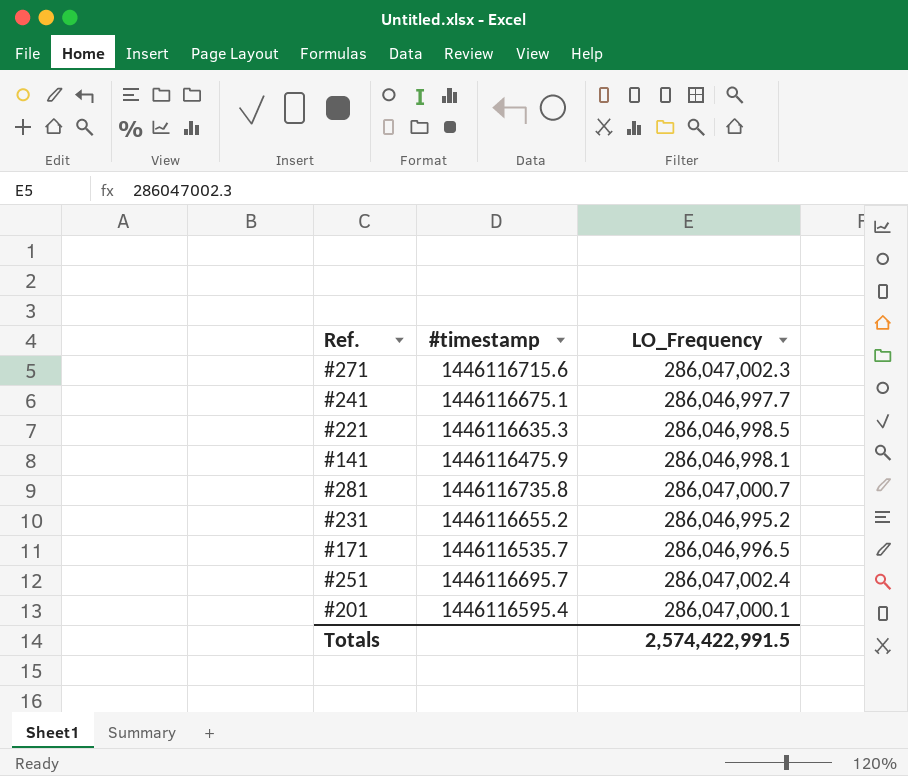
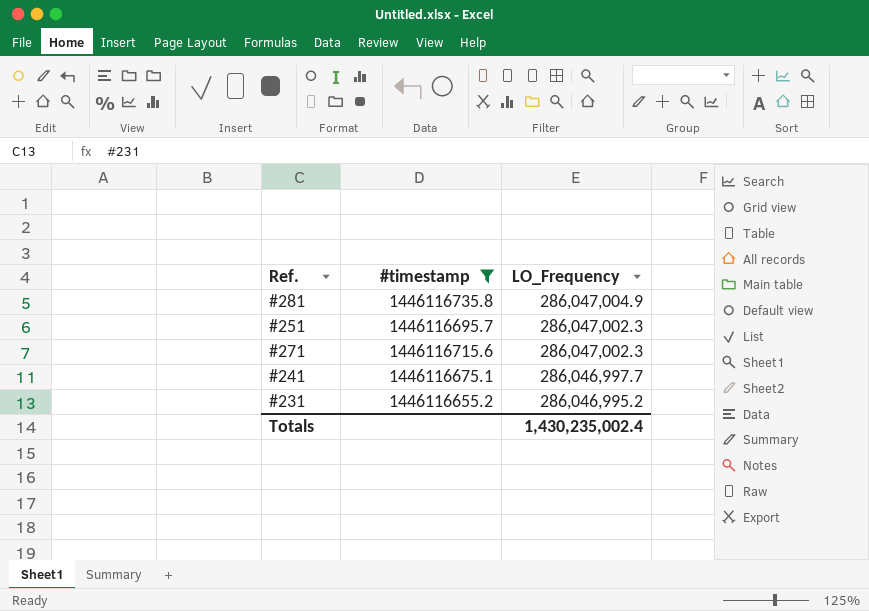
filter: none -> #timestamp >= 1446116655.2
row order: none -> LO_Frequency descending
#281 | LO_Frequency: 286,047,000.7 -> 286,047,004.9
#251 | LO_Frequency: 286,047,002.4 -> 286,047,002.3
Totals | LO_Frequency: 2,574,422,991.5 -> 1,430,235,002.4

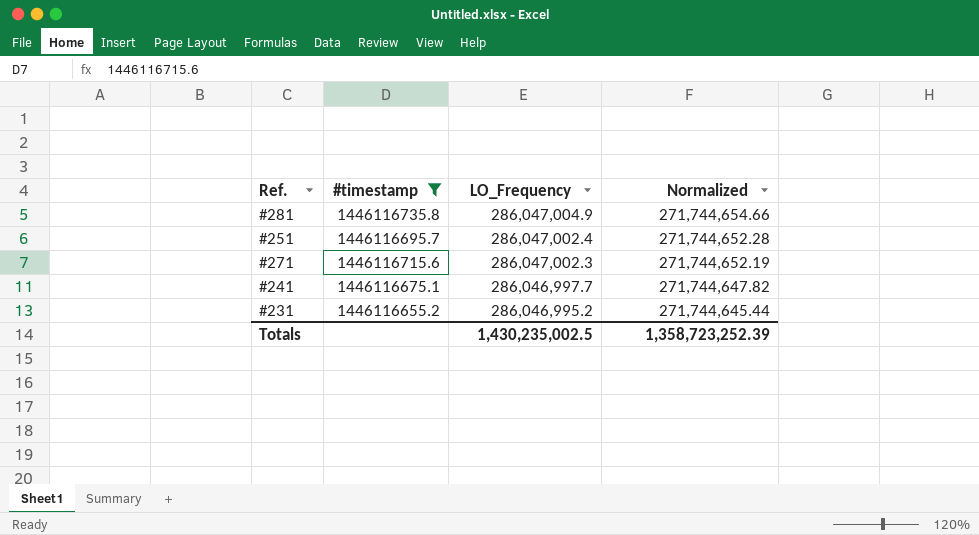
column Normalized | formula: none -> [LO_Frequency] * 0.95
#251 | LO_Frequency: 286,047,002.3 -> 286,047,002.4
Totals | LO_Frequency: 1,430,235,002.4 -> 1,430,235,002.5

